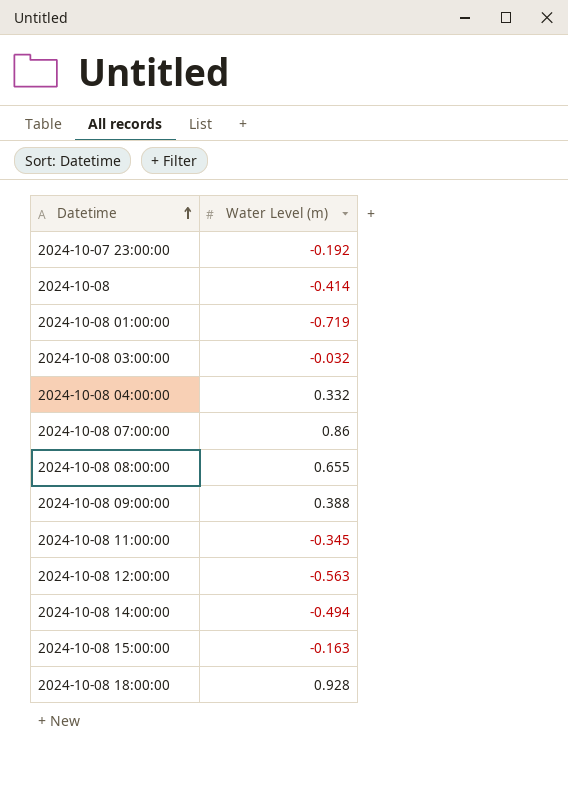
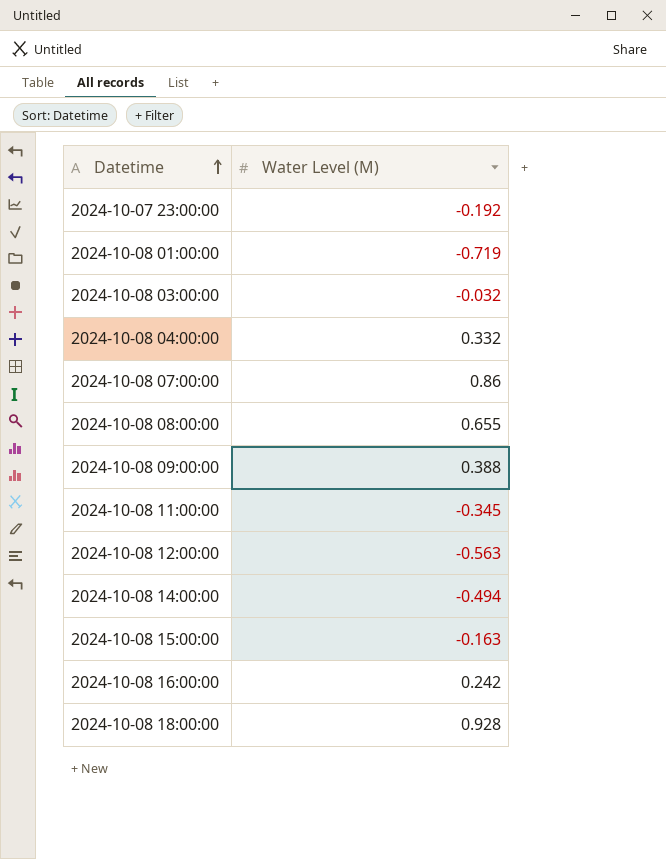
column name: Water Level (m) -> Water Level (M)
row 2024-10-08: -0.414 -> none
row 2024-10-08 16:00:00: none -> 0.242

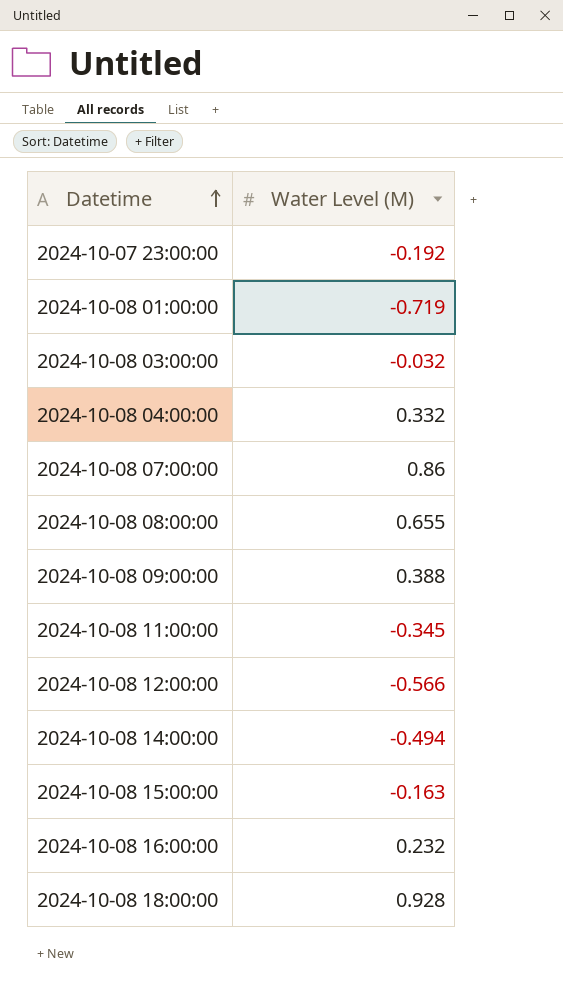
2024-10-08 12:00:00 | Water Level (M): -0.563 -> -0.566
2024-10-08 16:00:00 | Water Level (M): 0.242 -> 0.232

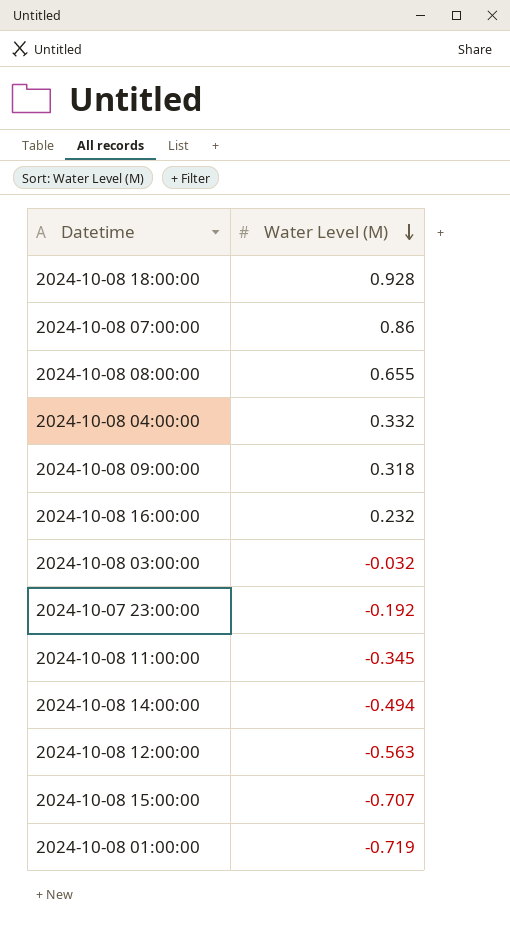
row order: Datetime ascending -> Water Level (M) descending
2024-10-08 09:00:00 | Water Level (M): 0.388 -> 0.318
2024-10-08 12:00:00 | Water Level (M): -0.566 -> -0.563
2024-10-08 15:00:00 | Water Level (M): -0.163 -> -0.707

